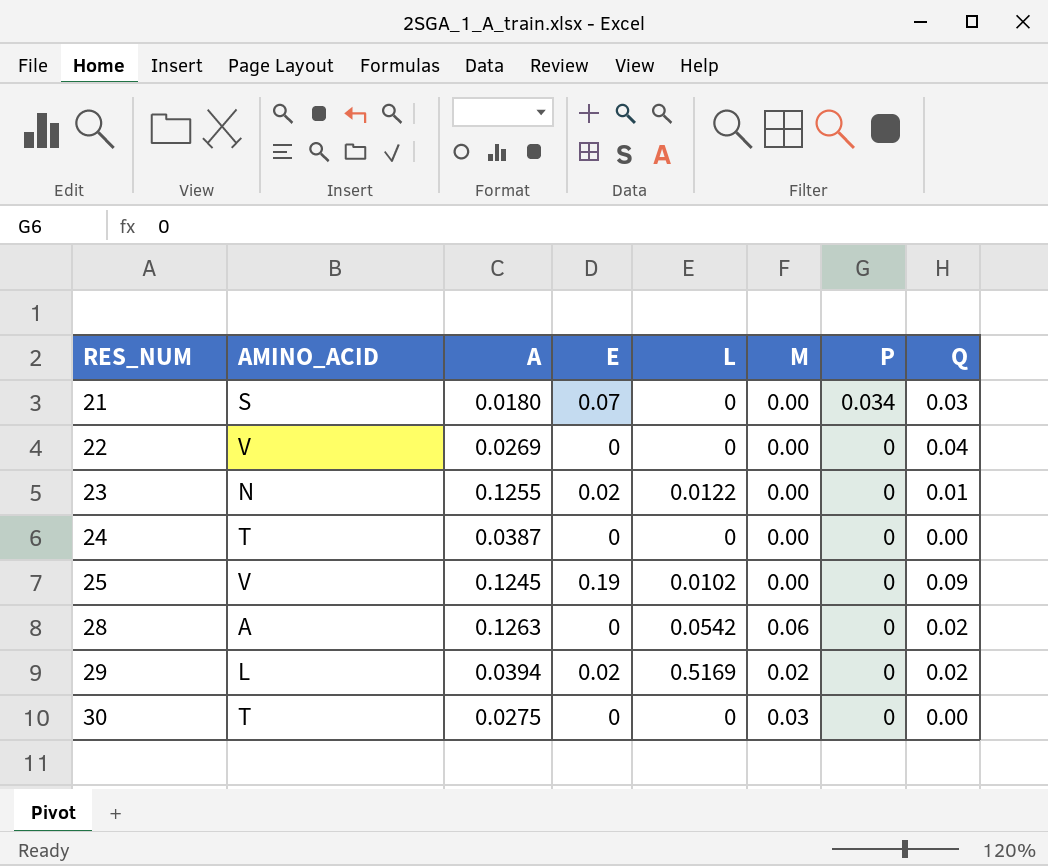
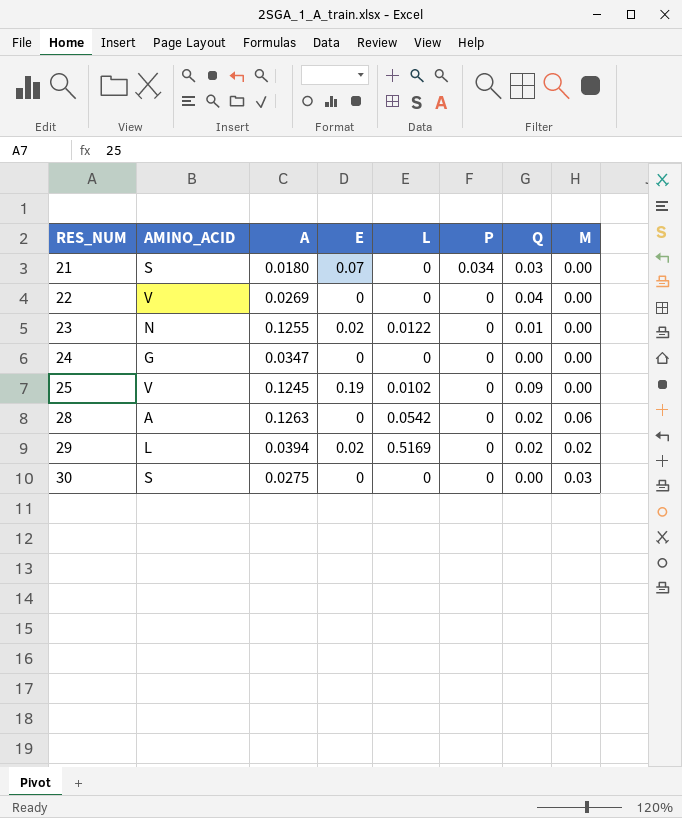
column M | position: 6 -> 8
24 | AMINO_ACID: T -> G
24 | A: 0.0387 -> 0.0347
30 | AMINO_ACID: T -> S

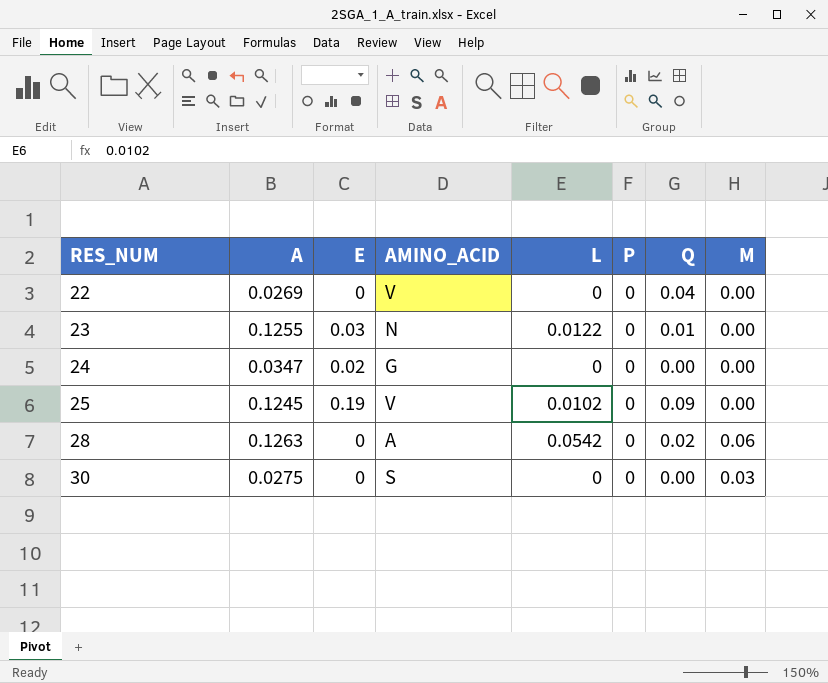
column AMINO_ACID | position: 2 -> 4
row 21: S | 0.0180 | 0.07 | 0 | 0.034 | 0.03 | 0.00 -> none
row 29: L | 0.0394 | 0.02 | 0.5169 | 0 | 0.02 | 0.02 -> none
23 | E: 0.02 -> 0.03
24 | E: 0 -> 0.02

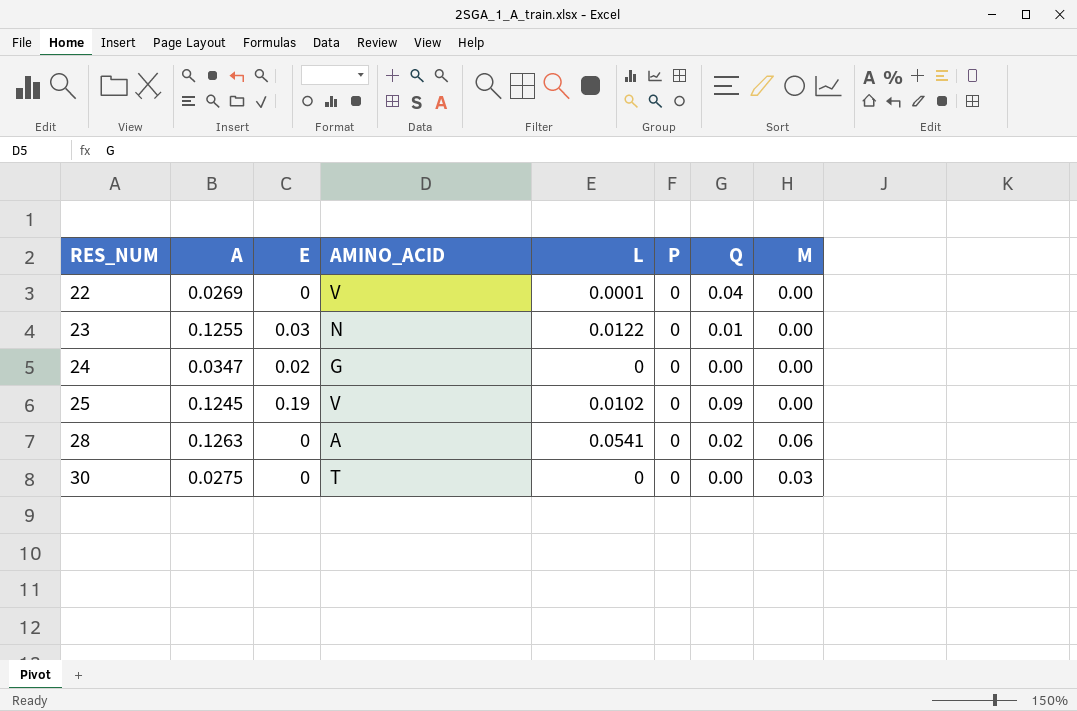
22 | L: 0 -> 0.0001
28 | L: 0.0542 -> 0.0541
30 | AMINO_ACID: S -> T

